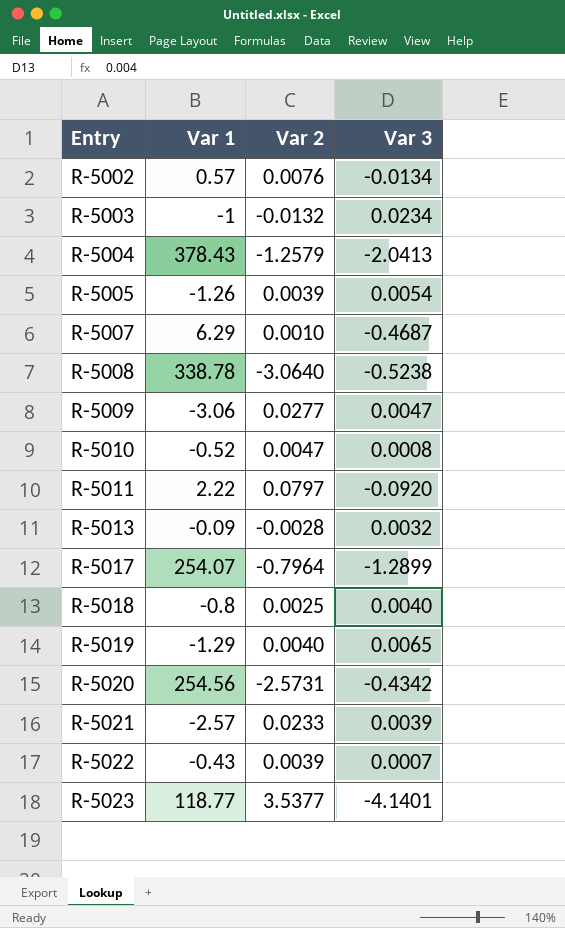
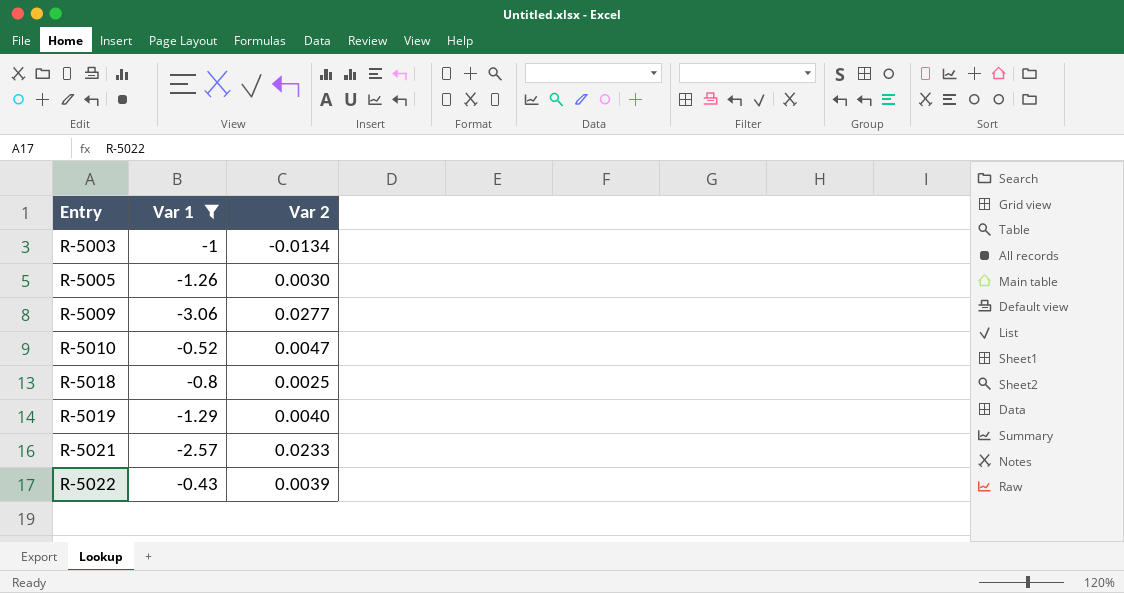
filter: none -> Var 1 <= -0.43
column Var 3 | position: 4 -> none
R-5003 | Var 2: -0.0132 -> -0.0134
R-5005 | Var 2: 0.0039 -> 0.0030

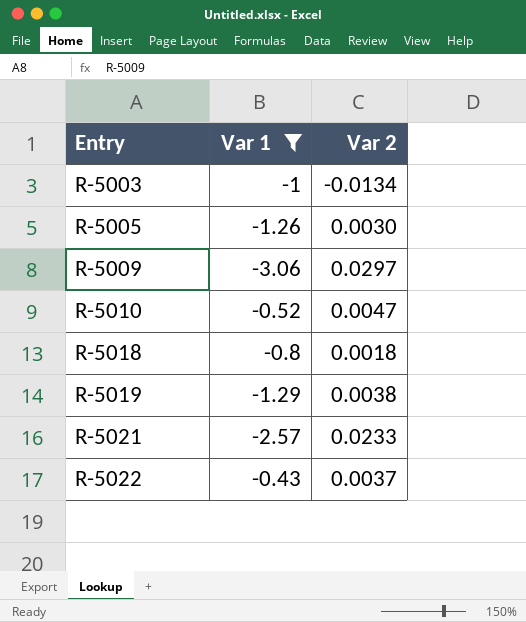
R-5009 | Var 2: 0.0277 -> 0.0297
R-5018 | Var 2: 0.0025 -> 0.0018
R-5019 | Var 2: 0.0040 -> 0.0038
R-5022 | Var 2: 0.0039 -> 0.0037

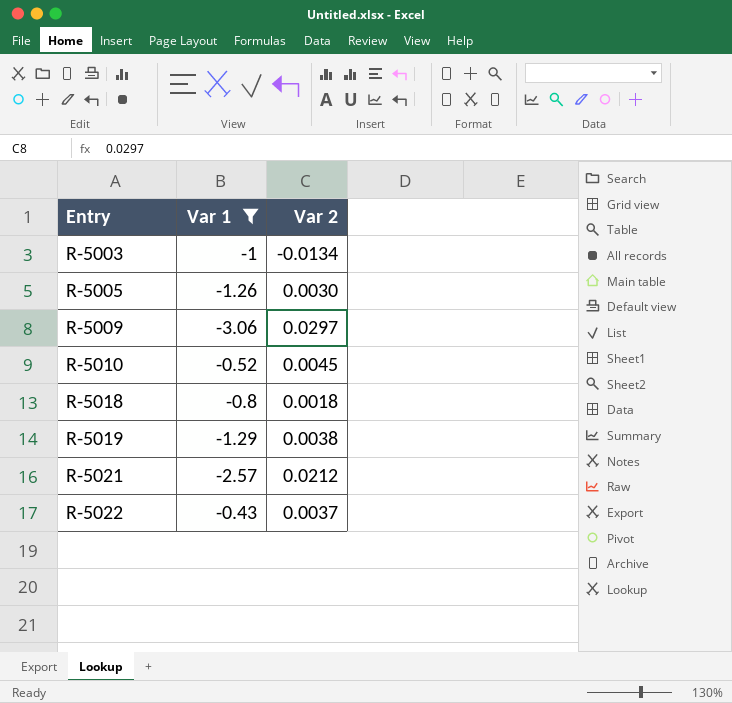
R-5010 | Var 2: 0.0047 -> 0.0045
R-5021 | Var 2: 0.0233 -> 0.0212

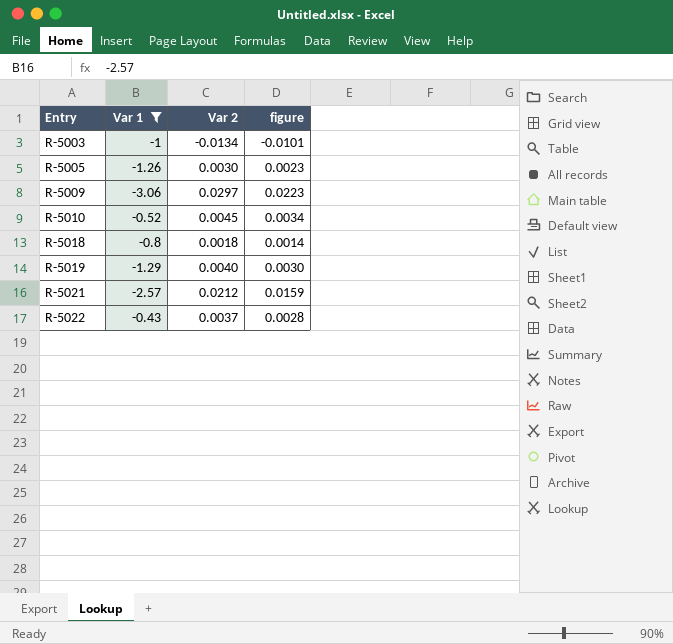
column figure | formula: none -> [Var 2] * 0.75
R-5019 | Var 2: 0.0038 -> 0.0040

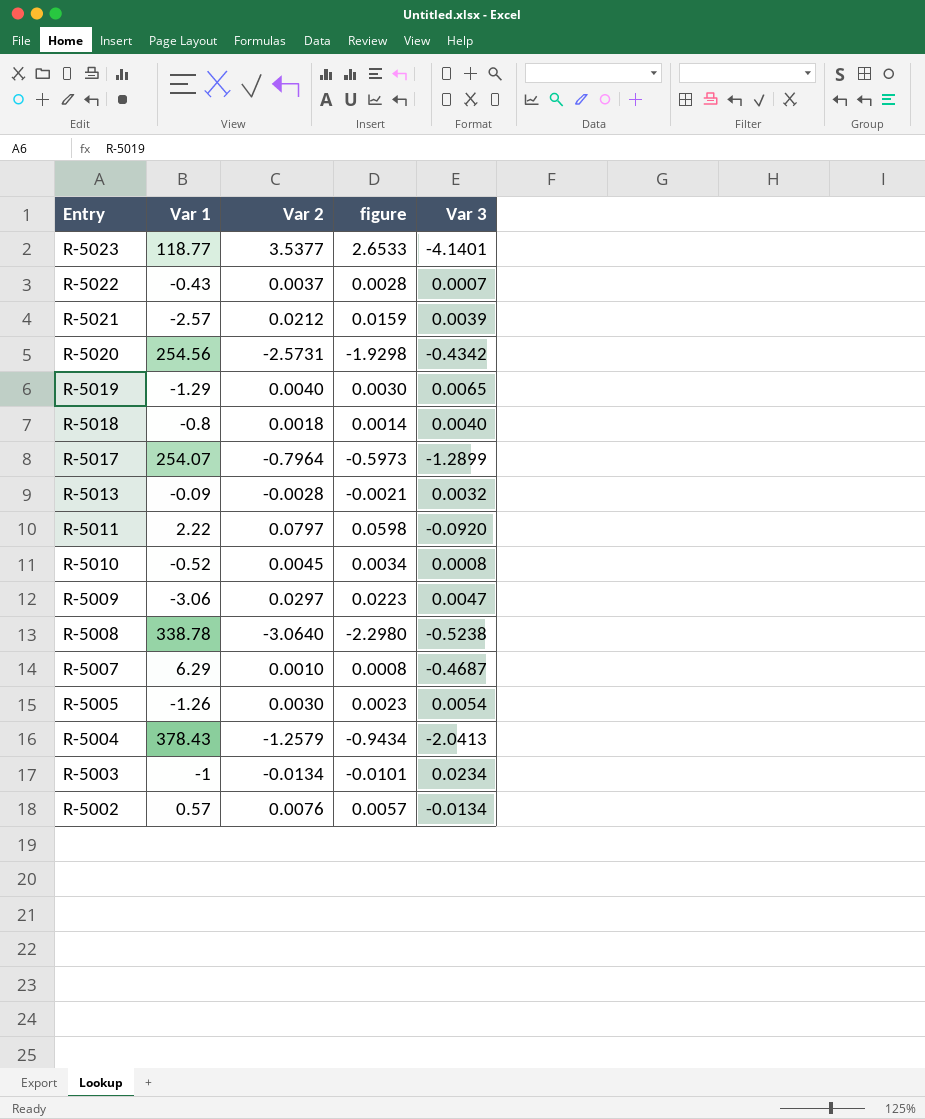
filter: Var 1 <= -0.43 -> none
row order: Entry ascending -> Entry descending
column Var 3 | position: none -> 5

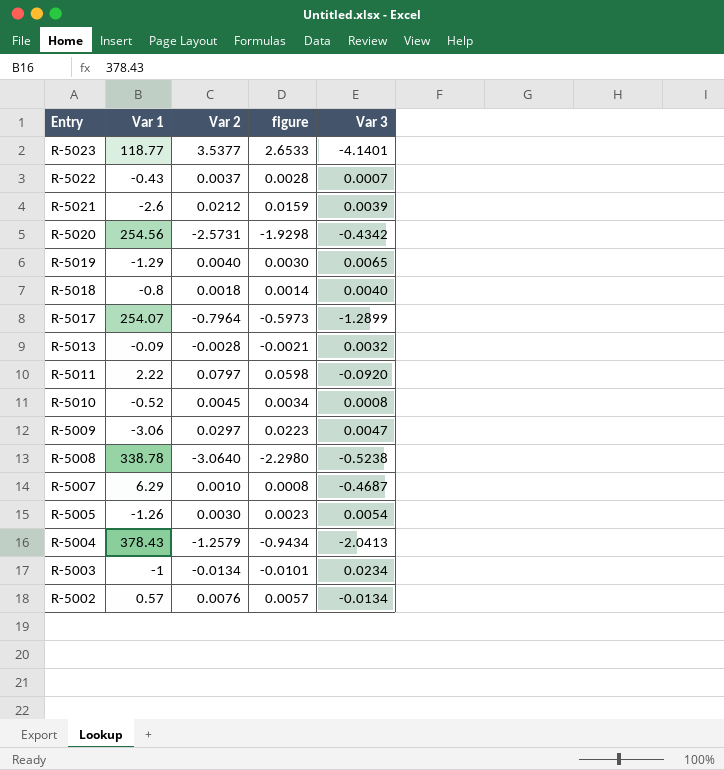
R-5021 | Var 1: -2.57 -> -2.6

